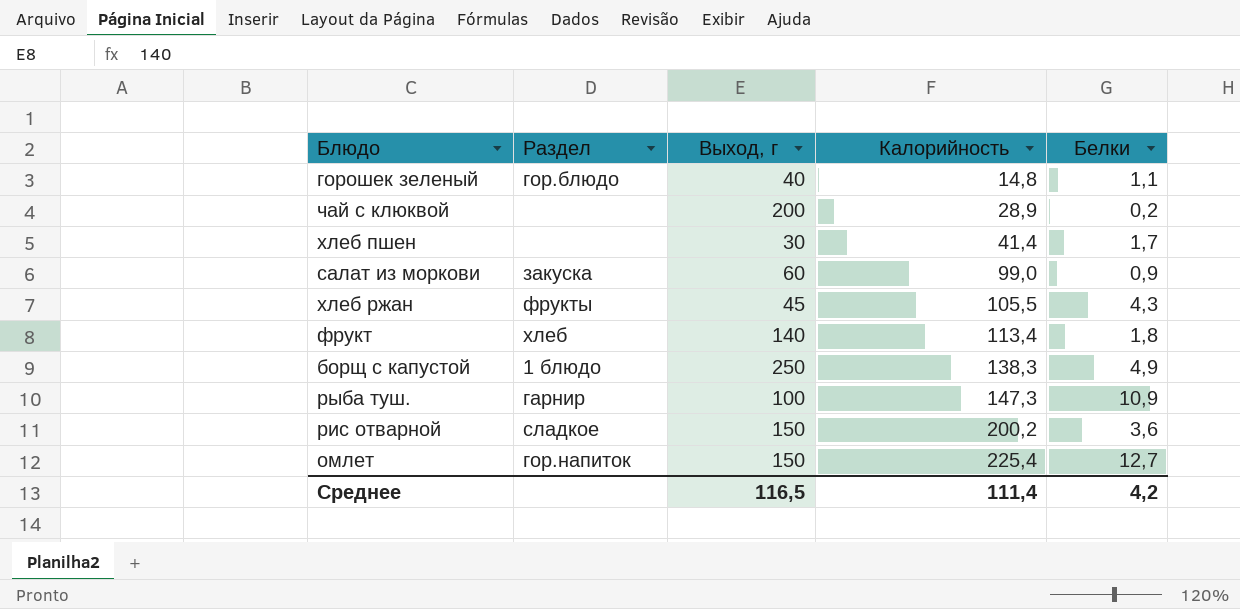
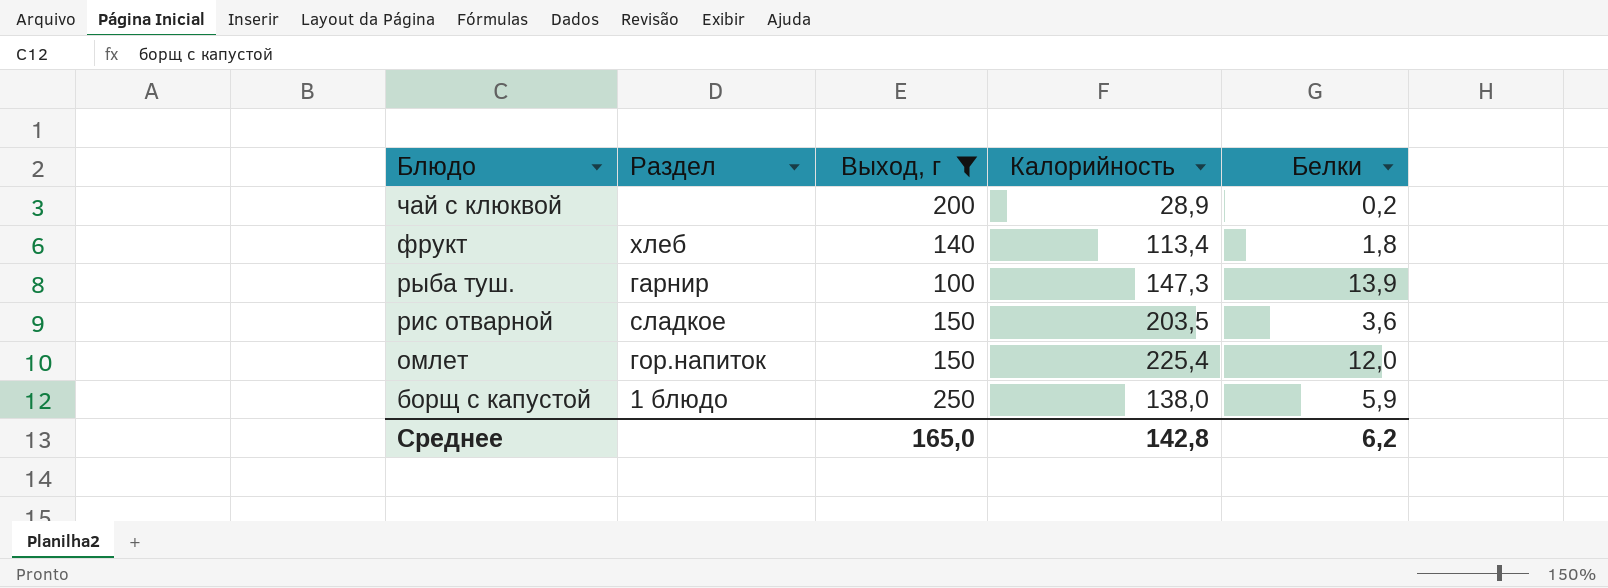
filter: none -> Выход, г >= 100
row order: Калорийность ascending -> Блюдо descending
рыба туш. | Белки: 10,9 -> 13,9
рис отварной | Калорийность: 200,2 -> 203,5
омлет | Белки: 12,7 -> 12,0
борщ с капустой | Калорийность: 138,3 -> 138,0
борщ с капустой | Белки: 4,9 -> 5,9
Среднее | Выход, г: 116,5 -> 165,0
Среднее | Калорийность: 111,4 -> 142,8
Среднее | Белки: 4,2 -> 6,2

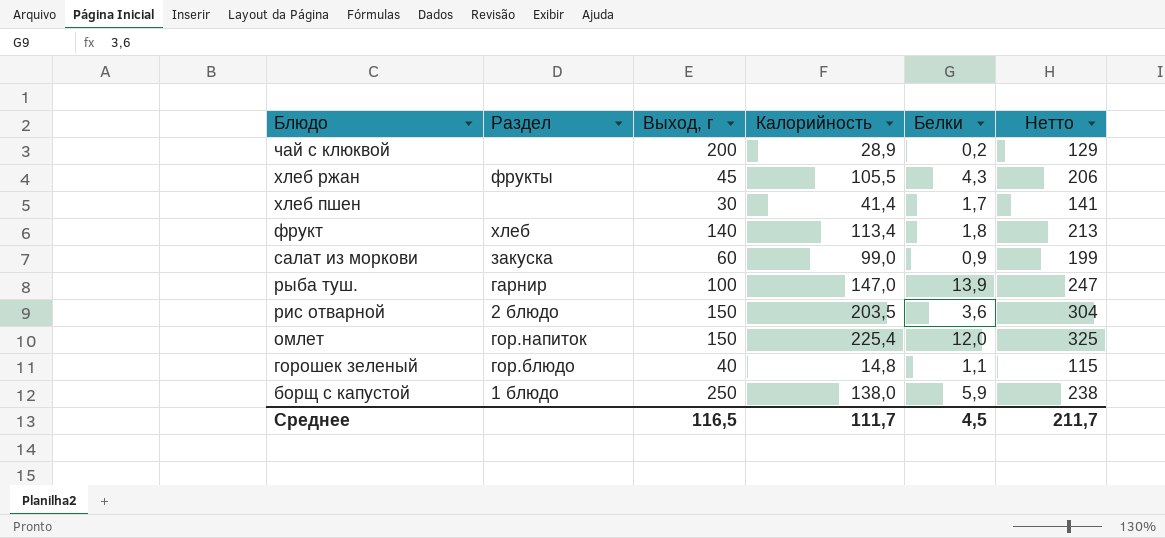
filter: Выход, г >= 100 -> none
column Нетто | formula: none -> [Калорийность] + 100
рыба туш. | Калорийность: 147,3 -> 147,0
рис отварной | Раздел: сладкое -> 2 блюдо
Среднее | Выход, г: 165,0 -> 116,5
Среднее | Калорийность: 142,8 -> 111,7
Среднее | Белки: 6,2 -> 4,5

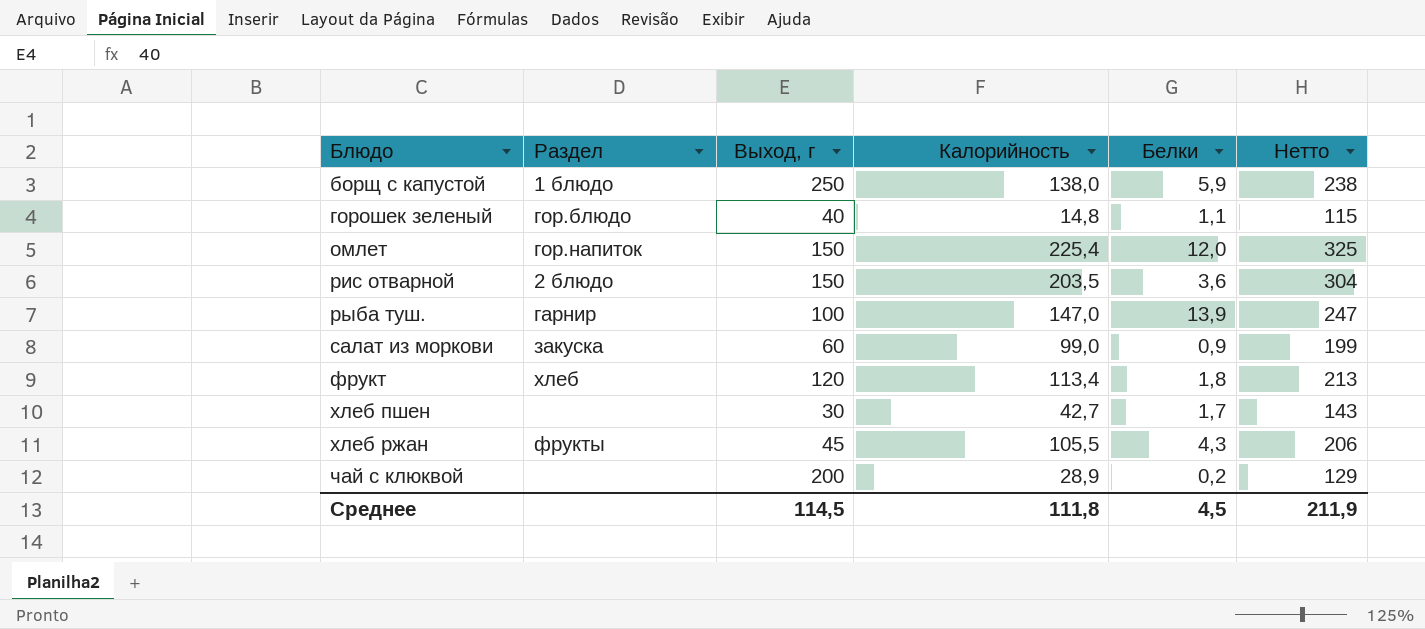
row order: Блюдо descending -> Блюдо ascending
фрукт | Выход, г: 140 -> 120
хлеб пшен | Калорийность: 41,4 -> 42,7
хлеб пшен | Нетто: 141 -> 143
Среднее | Выход, г: 116,5 -> 114,5
Среднее | Калорийность: 111,7 -> 111,8
Среднее | Нетто: 211,7 -> 211,9

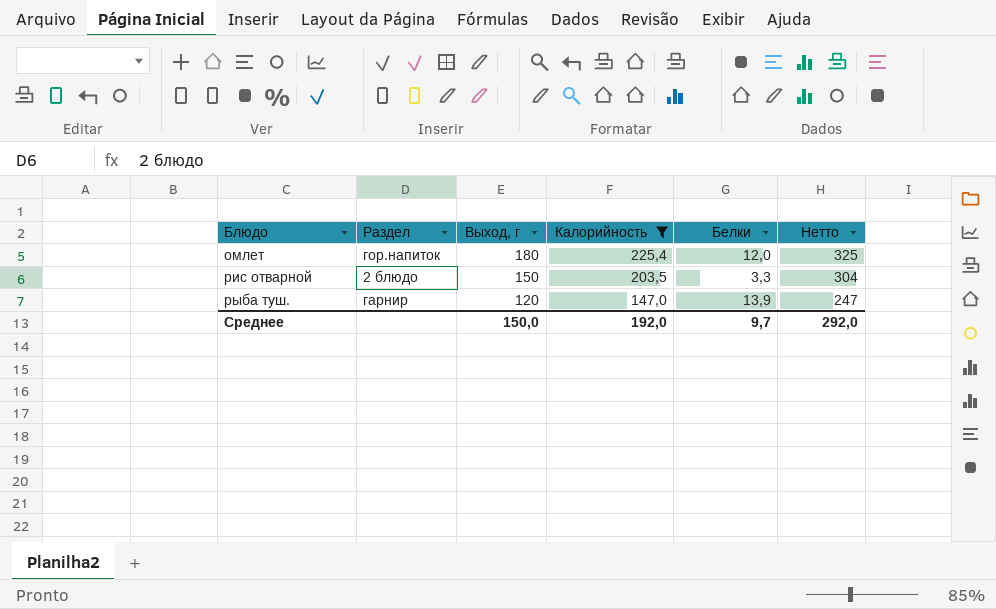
filter: none -> Калорийность >= 147,0
омлет | Выход, г: 150 -> 180
рис отварной | Белки: 3,6 -> 3,3
рыба туш. | Выход, г: 100 -> 120
Среднее | Выход, г: 114,5 -> 150,0
Среднее | Калорийность: 111,8 -> 192,0
Среднее | Белки: 4,5 -> 9,7
Среднее | Нетто: 211,9 -> 292,0

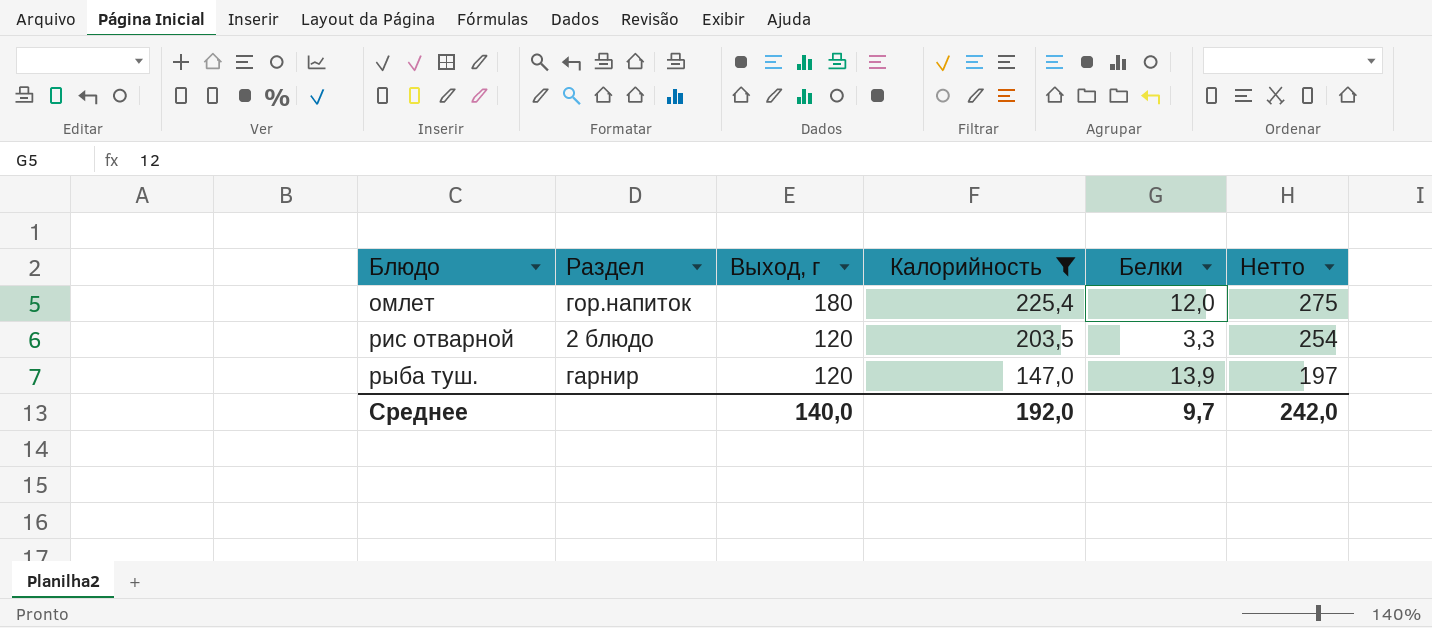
column Нетто | formula: [Калорийность] + 100 -> [Калорийность] + 50
рис отварной | Выход, г: 150 -> 120
Среднее | Выход, г: 150,0 -> 140,0
Среднее | Нетто: 292,0 -> 242,0

